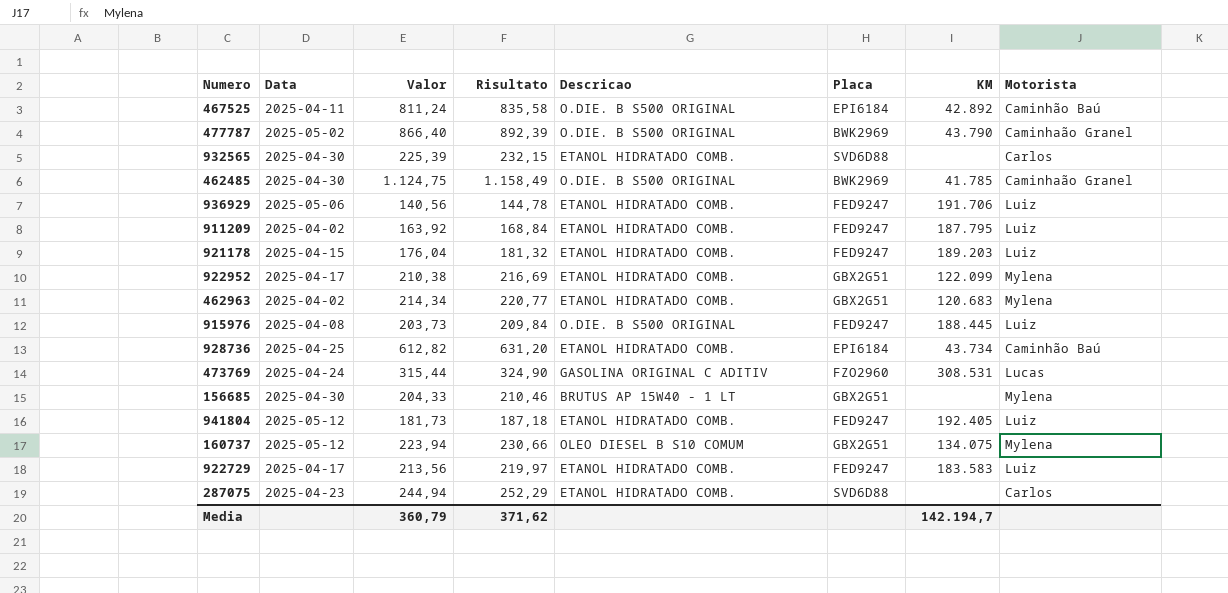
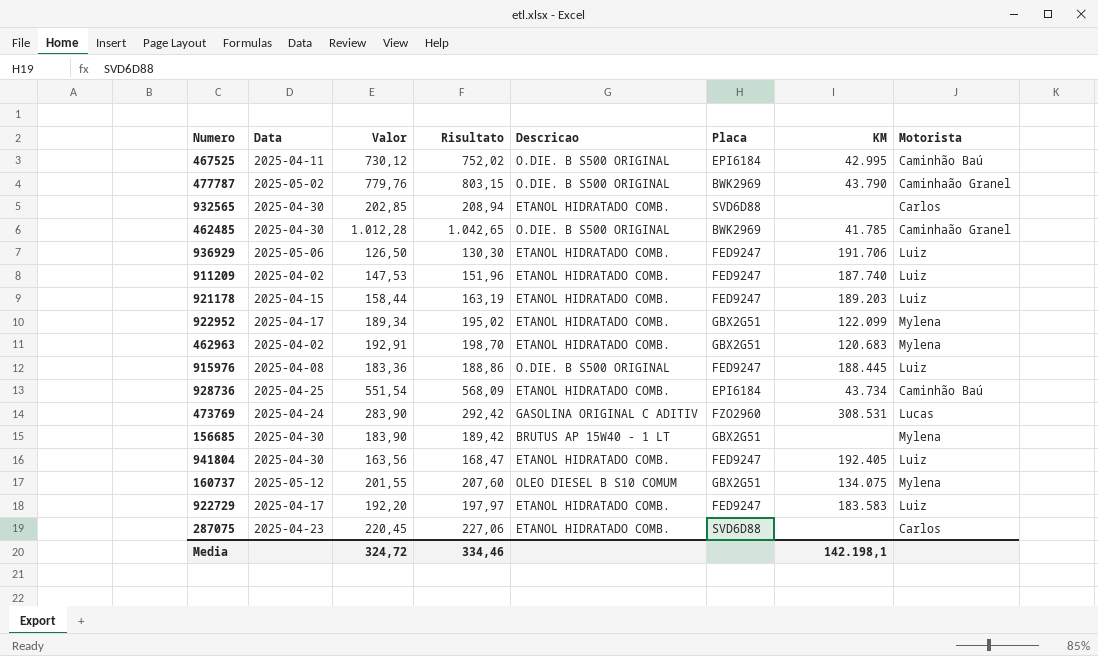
467525 | Valor: 811,24 -> 730,12
467525 | Risultato: 835,58 -> 752,02
467525 | KM: 42.892 -> 42.995
477787 | Valor: 866,40 -> 779,76
477787 | Risultato: 892,39 -> 803,15
932565 | Valor: 225,39 -> 202,85
932565 | Risultato: 232,15 -> 208,94
462485 | Valor: 1.124,75 -> 1.012,28
462485 | Risultato: 1.158,49 -> 1.042,65
936929 | Valor: 140,56 -> 126,50
936929 | Risultato: 144,78 -> 130,30
911209 | Valor: 163,92 -> 147,53
911209 | Risultato: 168,84 -> 151,96
911209 | KM: 187.795 -> 187.740
921178 | Valor: 176,04 -> 158,44
921178 | Risultato: 181,32 -> 163,19
922952 | Valor: 210,38 -> 189,34
922952 | Risultato: 216,69 -> 195,02
462963 | Valor: 214,34 -> 192,91
462963 | Risultato: 220,77 -> 198,70
915976 | Valor: 203,73 -> 183,36
915976 | Risultato: 209,84 -> 188,86
928736 | Valor: 612,82 -> 551,54
928736 | Risultato: 631,20 -> 568,09
473769 | Valor: 315,44 -> 283,90
473769 | Risultato: 324,90 -> 292,42
156685 | Valor: 204,33 -> 183,90
156685 | Risultato: 210,46 -> 189,42
941804 | Data: 2025-05-12 -> 2025-04-30
941804 | Valor: 181,73 -> 163,56
941804 | Risultato: 187,18 -> 168,47
160737 | Valor: 223,94 -> 201,55
160737 | Risultato: 230,66 -> 207,60
922729 | Valor: 213,56 -> 192,20
922729 | Risultato: 219,97 -> 197,97
287075 | Valor: 244,94 -> 220,45
287075 | Risultato: 252,29 -> 227,06
Media | Valor: 360,79 -> 324,72
Media | Risultato: 371,62 -> 334,46
Media | KM: 142.194,7 -> 142.198,1

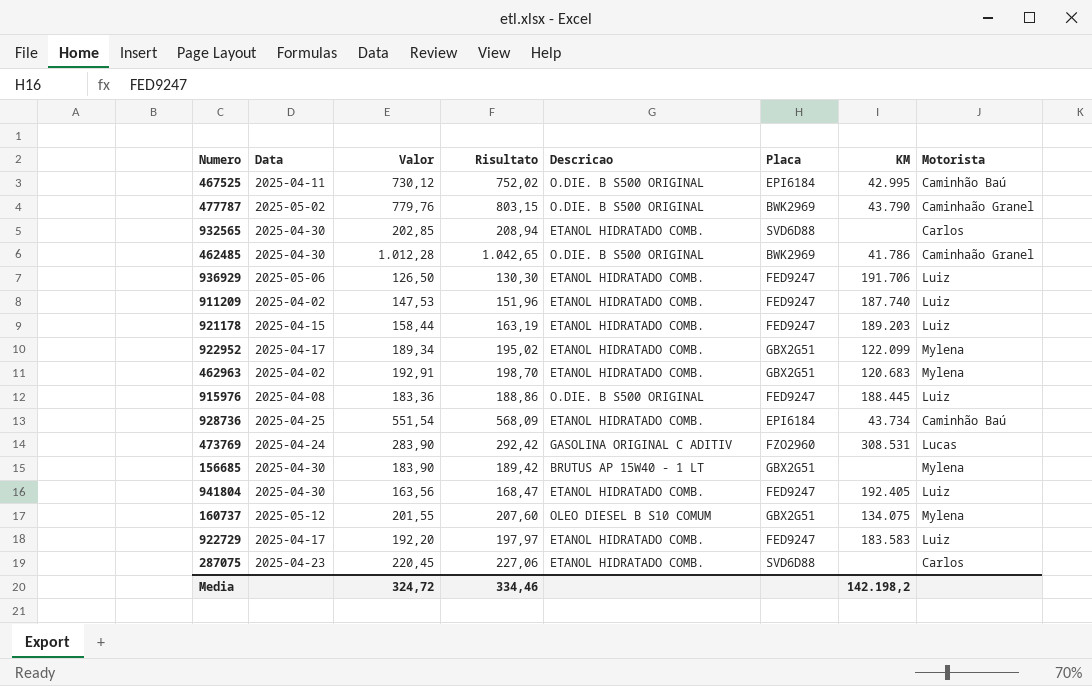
462485 | KM: 41.785 -> 41.786
Media | KM: 142.198,1 -> 142.198,2

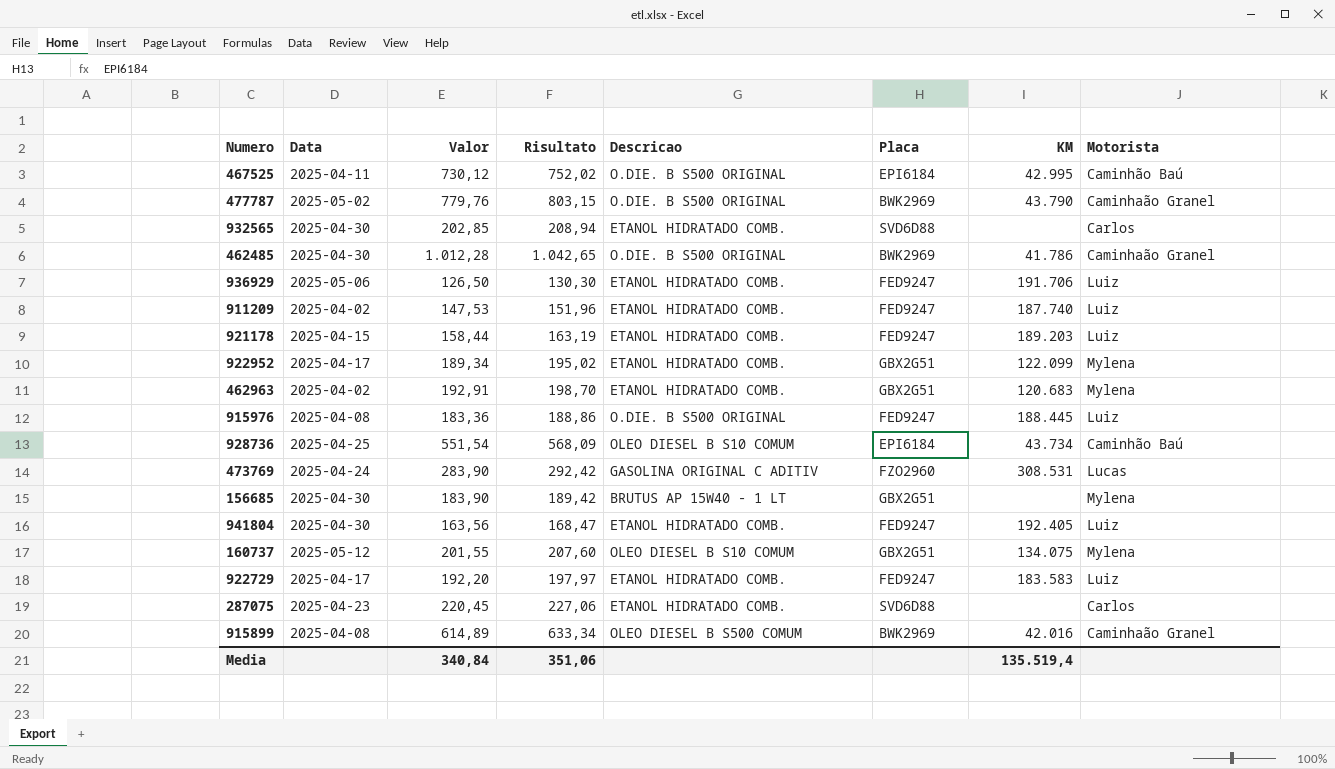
928736 | Descricao: ETANOL HIDRATADO COMB. -> OLEO DIESEL B S10 COMUM
row 915899: none -> 2025-04-08 | 614,89 | 633,34 | OLEO DIESEL B S500 COMUM | BWK2969 | 42.016 | Caminhaão Granel
Media | Valor: 324,72 -> 340,84
Media | Risultato: 334,46 -> 351,06
Media | KM: 142.198,2 -> 135.519,4

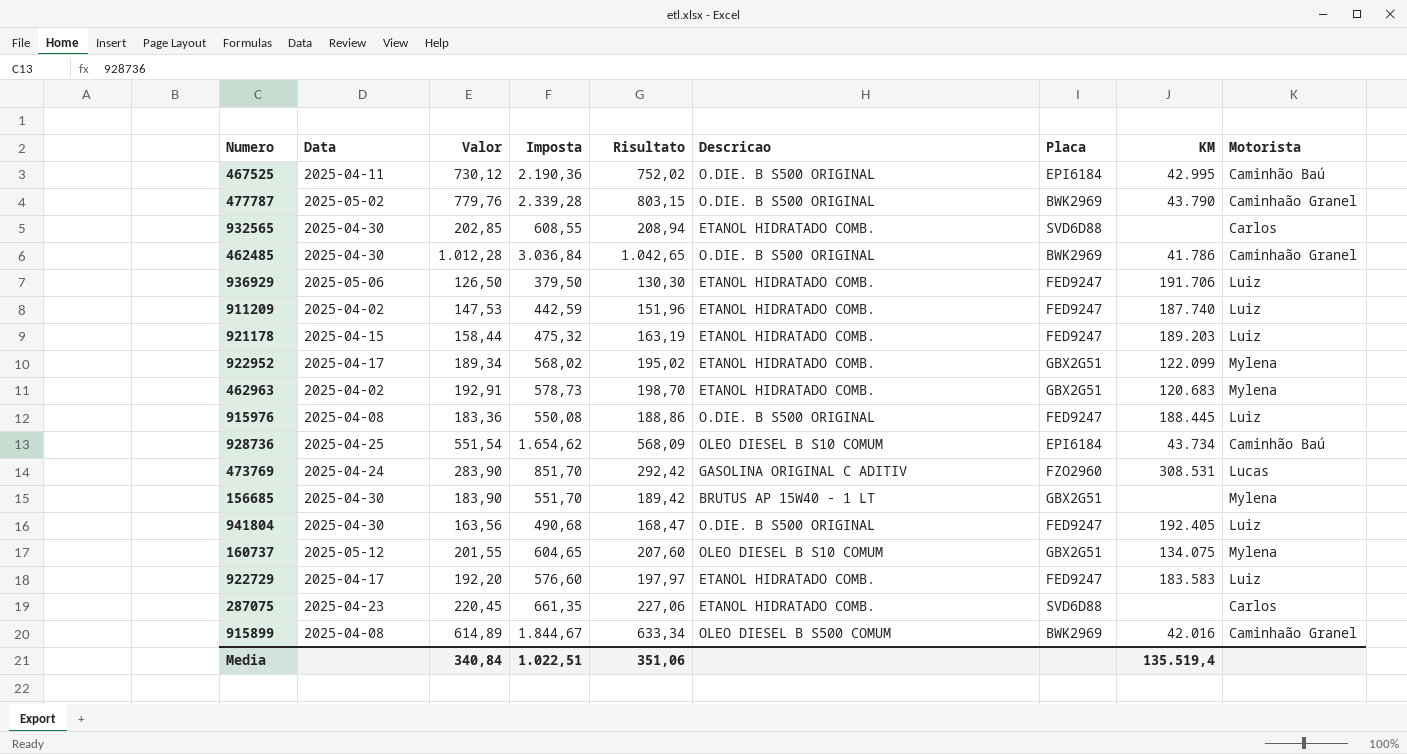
column Imposta | formula: none -> [Valor] * 3
941804 | Descricao: ETANOL HIDRATADO COMB. -> O.DIE. B S500 ORIGINAL

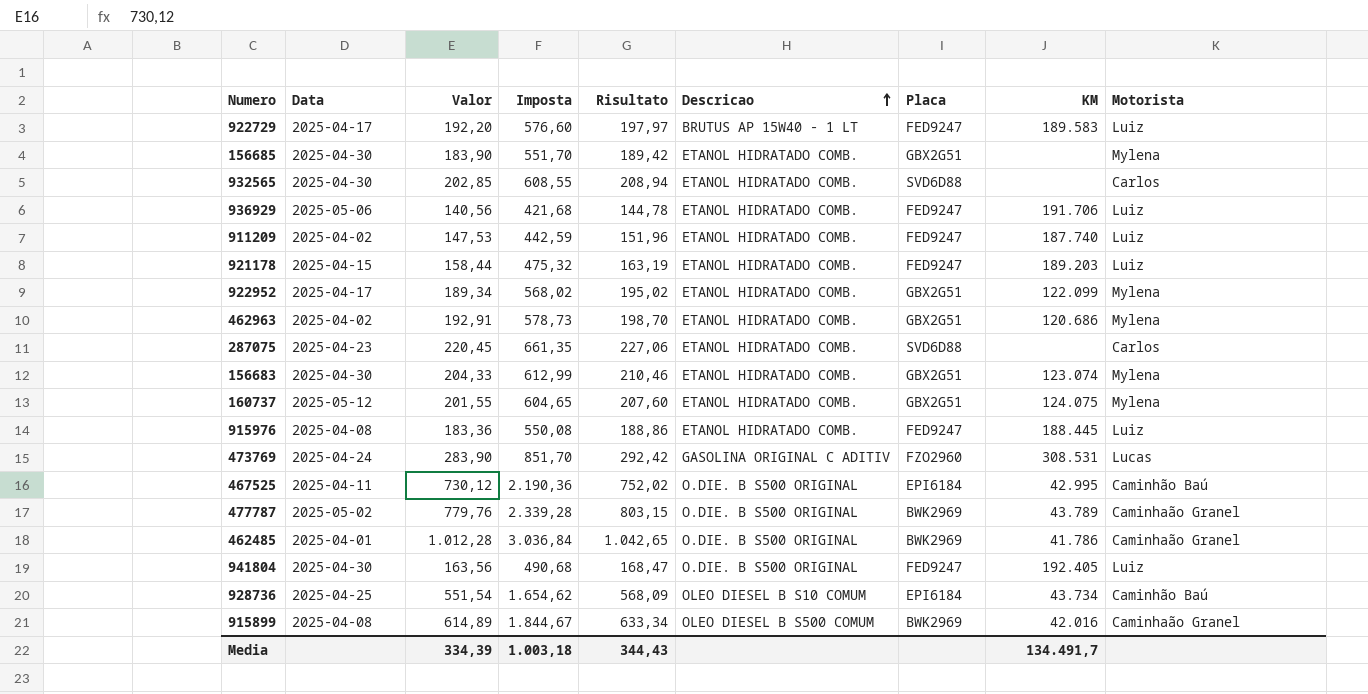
row order: none -> Descricao ascending
922729 | Descricao: ETANOL HIDRATADO COMB. -> BRUTUS AP 15W40 - 1 LT
922729 | KM: 183.583 -> 189.583
156685 | Descricao: BRUTUS AP 15W40 - 1 LT -> ETANOL HIDRATADO COMB.
936929 | Valor: 126,50 -> 140,56
936929 | Imposta: 379,50 -> 421,68
936929 | Risultato: 130,30 -> 144,78
462963 | KM: 120.683 -> 120.686
row 156683: none -> 2025-04-30 | 204,33 | 612,99 | 210,46 | ETANOL HIDRATADO COMB. | GBX2G51 | 123.074 | Mylena
160737 | Descricao: OLEO DIESEL B S10 COMUM -> ETANOL HIDRATADO COMB.
160737 | KM: 134.075 -> 124.075
915976 | Descricao: O.DIE. B S500 ORIGINAL -> ETANOL HIDRATADO COMB.
477787 | KM: 43.790 -> 43.789
462485 | Data: 2025-04-30 -> 2025-04-01
Media | Valor: 340,84 -> 334,39
Media | Imposta: 1.022,51 -> 1.003,18
Media | Risultato: 351,06 -> 344,43
Media | KM: 135.519,4 -> 134.491,7

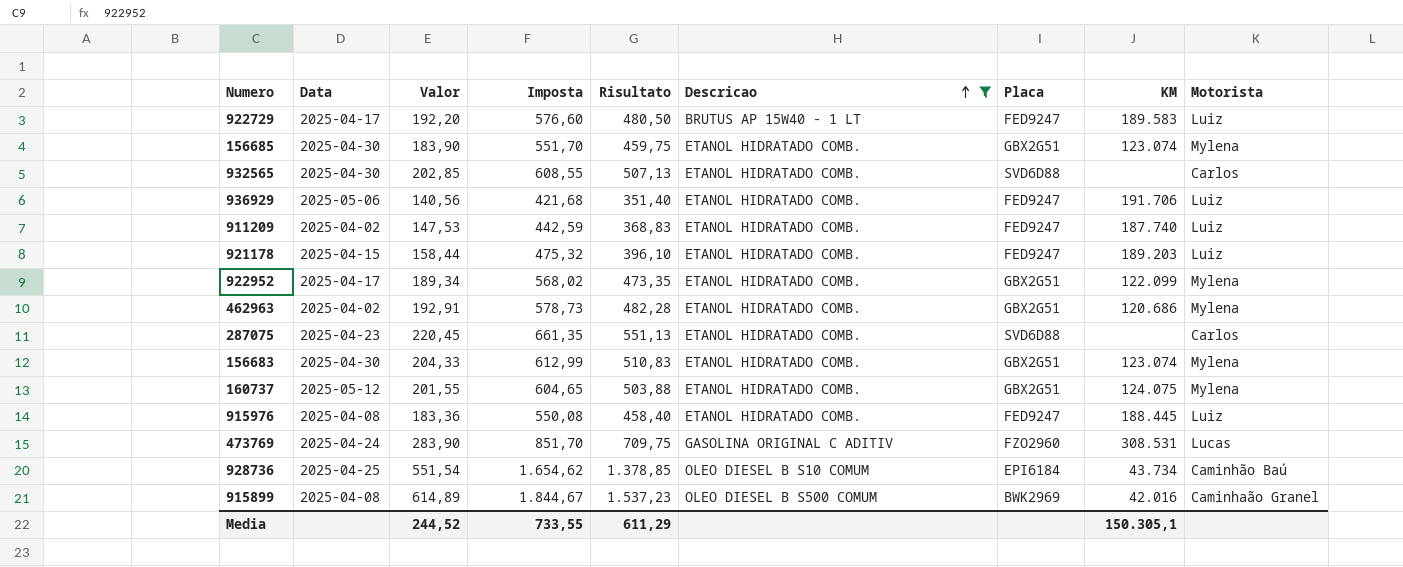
filter: none -> Descricao != O.DIE. B S500 ORIGINAL
column Risultato | formula: [Valor] * 1,03 -> [Valor] * 2,5
156685 | KM: none -> 123.074
Media | Valor: 334,39 -> 244,52
Media | Imposta: 1.003,18 -> 733,55
Media | Risultato: 344,43 -> 611,29
Media | KM: 134.491,7 -> 150.305,1

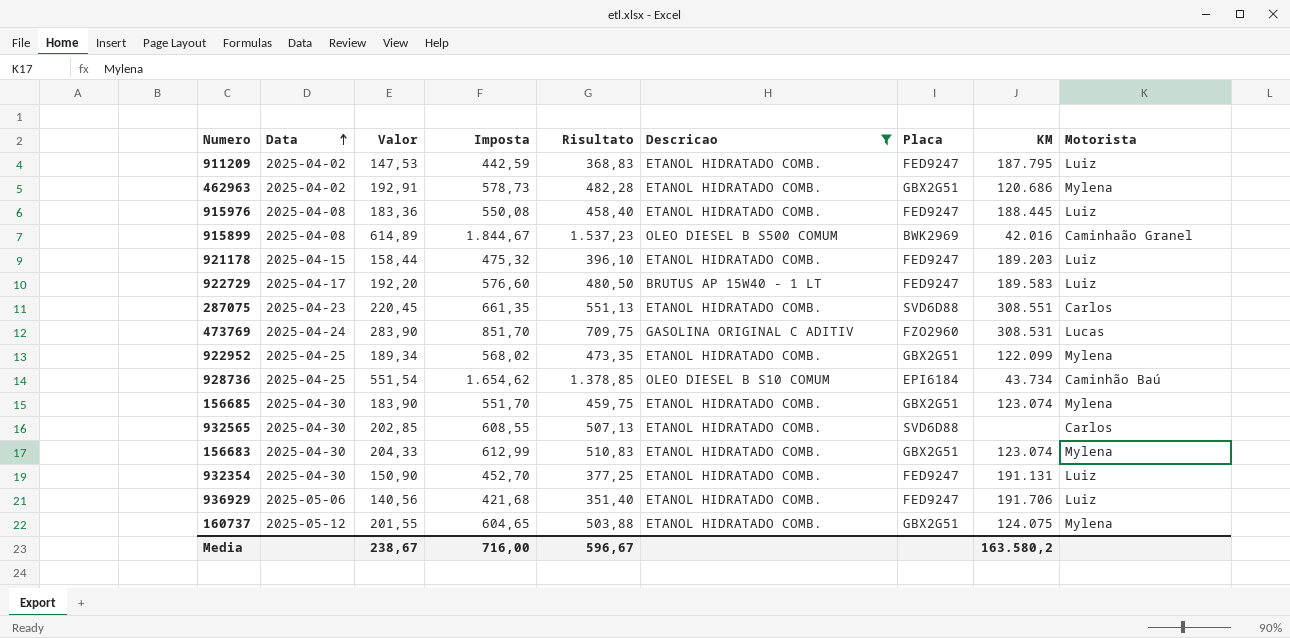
row order: Descricao ascending -> Data ascending
911209 | KM: 187.740 -> 187.795
287075 | KM: none -> 308.551
922952 | Data: 2025-04-17 -> 2025-04-25
row 932354: none -> 2025-04-30 | 150,90 | 452,70 | 377,25 | ETANOL HIDRATADO COMB. | FED9247 | 191.131 | Luiz
Media | Valor: 244,52 -> 238,67
Media | Imposta: 733,55 -> 716,00
Media | Risultato: 611,29 -> 596,67
Media | KM: 150.305,1 -> 163.580,2

